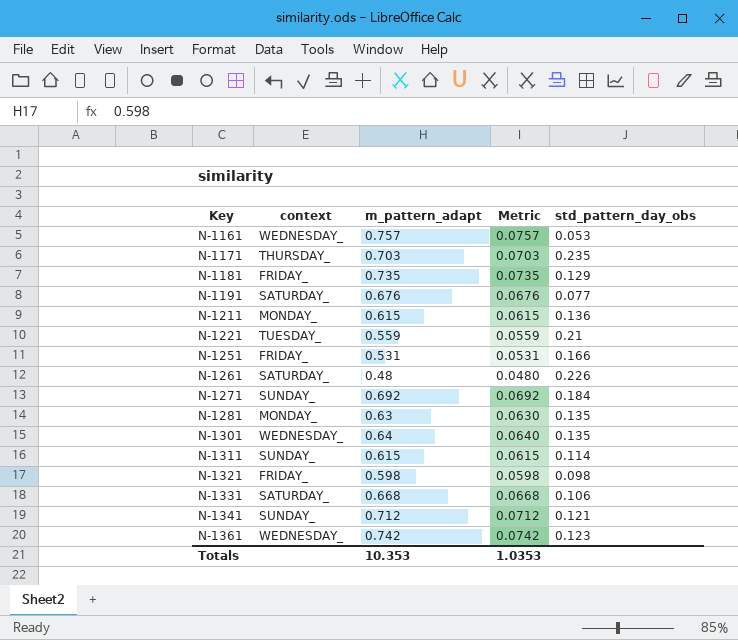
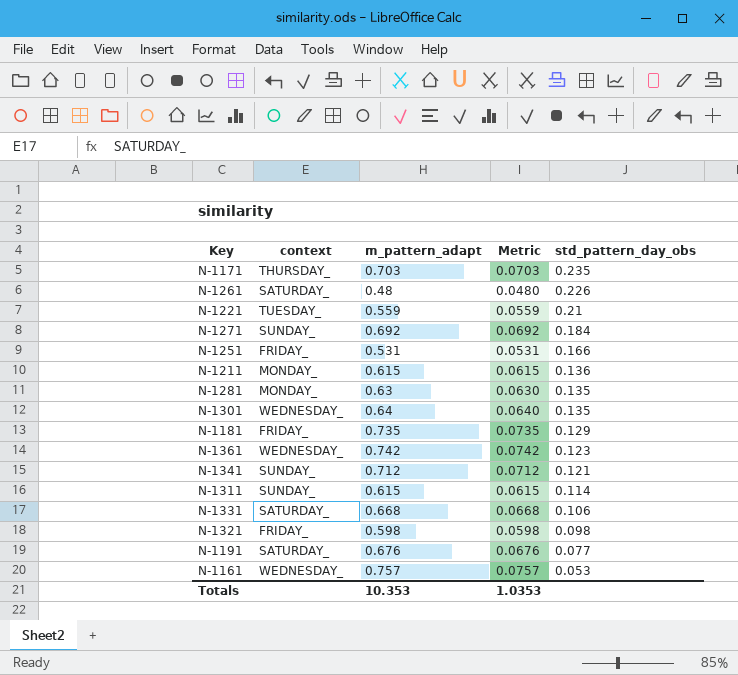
row order: Key ascending -> std_pattern_day_obs descending

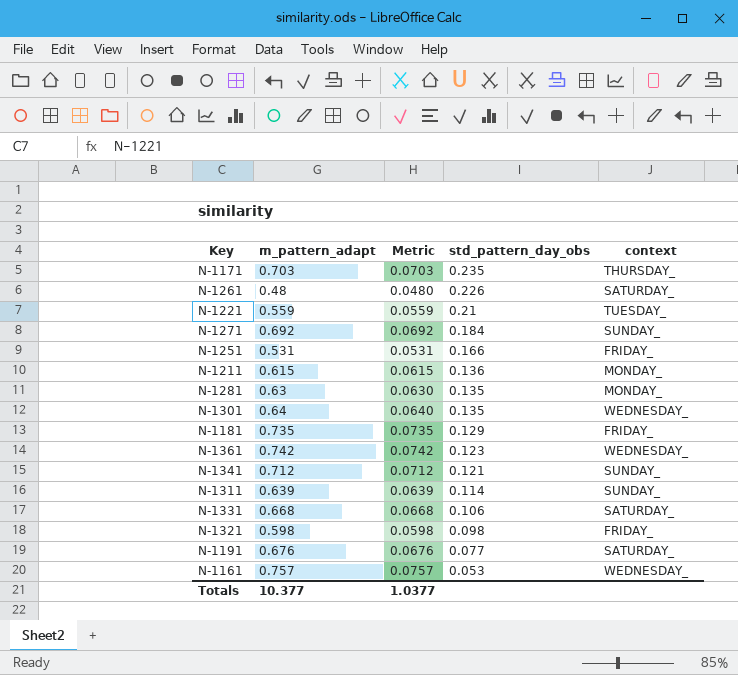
column context | position: 2 -> 5
N-1311 | m_pattern_adapt: 0.615 -> 0.639
N-1311 | Metric: 0.0615 -> 0.0639
Totals | m_pattern_adapt: 10.353 -> 10.377
Totals | Metric: 1.0353 -> 1.0377

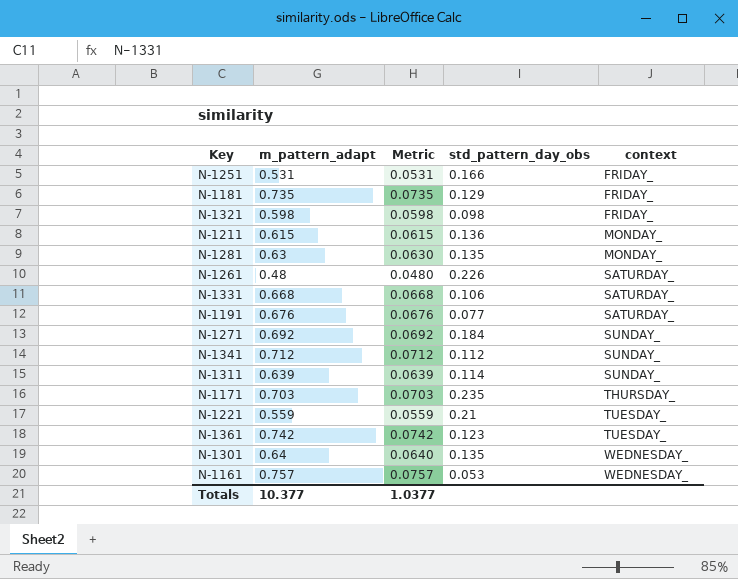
row order: std_pattern_day_obs descending -> context ascending
N-1341 | std_pattern_day_obs: 0.121 -> 0.112
N-1361 | context: WEDNESDAY_ -> TUESDAY_

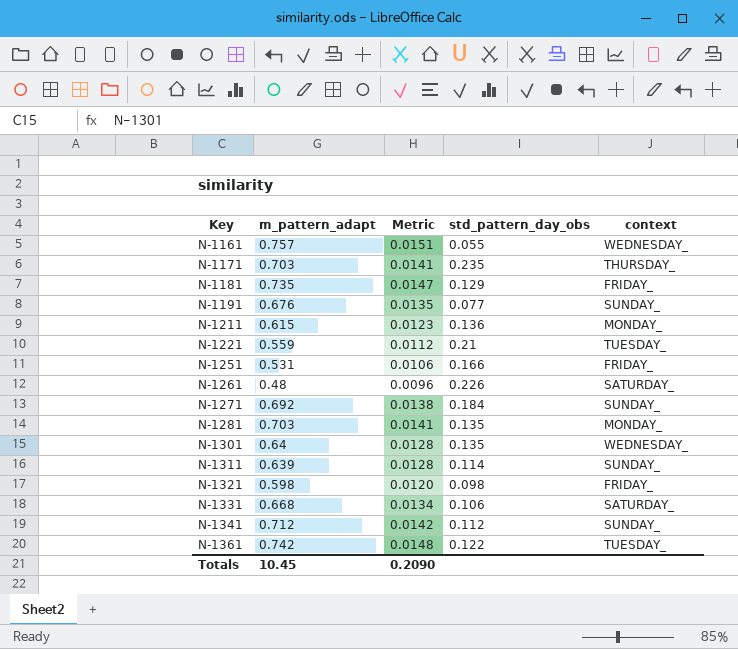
row order: context ascending -> Key ascending
column Metric | formula: [m_pattern_adapt] * 0.1 -> [m_pattern_adapt] * 0.02
N-1161 | std_pattern_day_obs: 0.053 -> 0.055
N-1191 | context: SATURDAY_ -> SUNDAY_
N-1281 | m_pattern_adapt: 0.63 -> 0.703
N-1361 | std_pattern_day_obs: 0.123 -> 0.122
Totals | m_pattern_adapt: 10.377 -> 10.45
Totals | Metric: 1.0377 -> 0.2090

